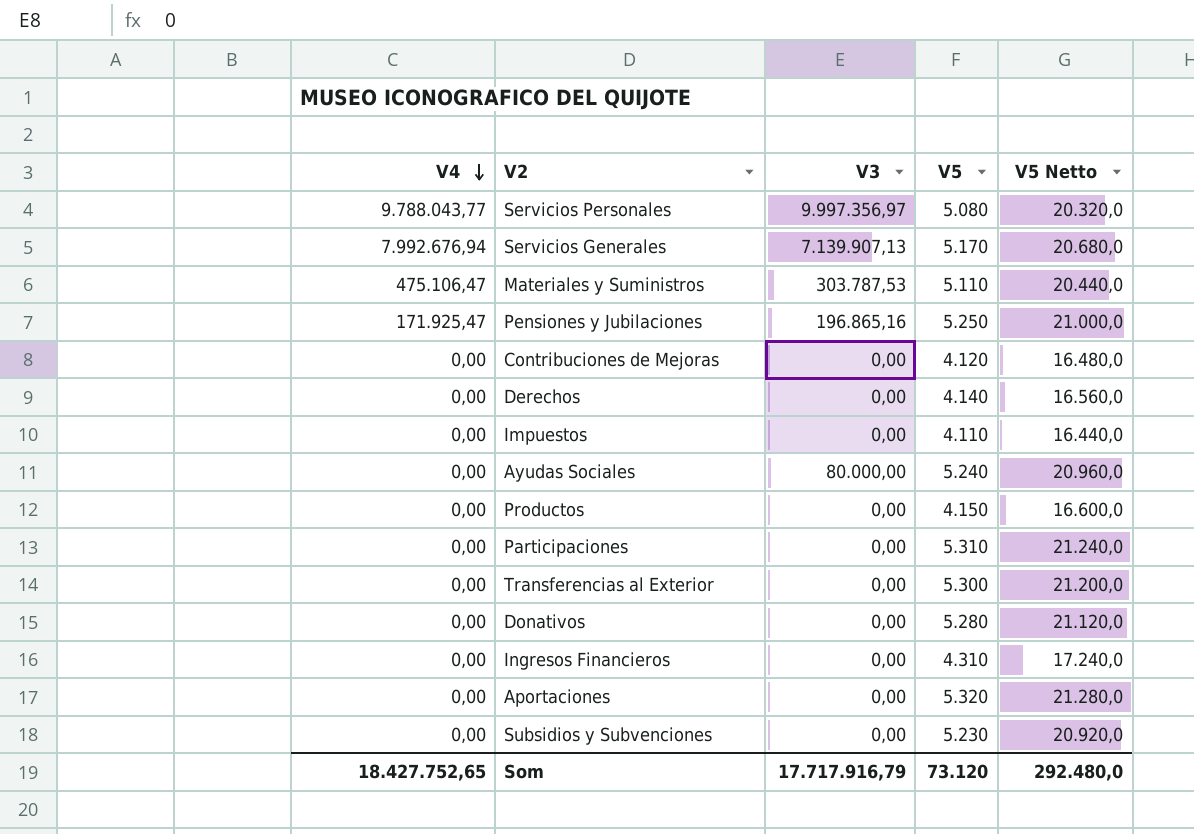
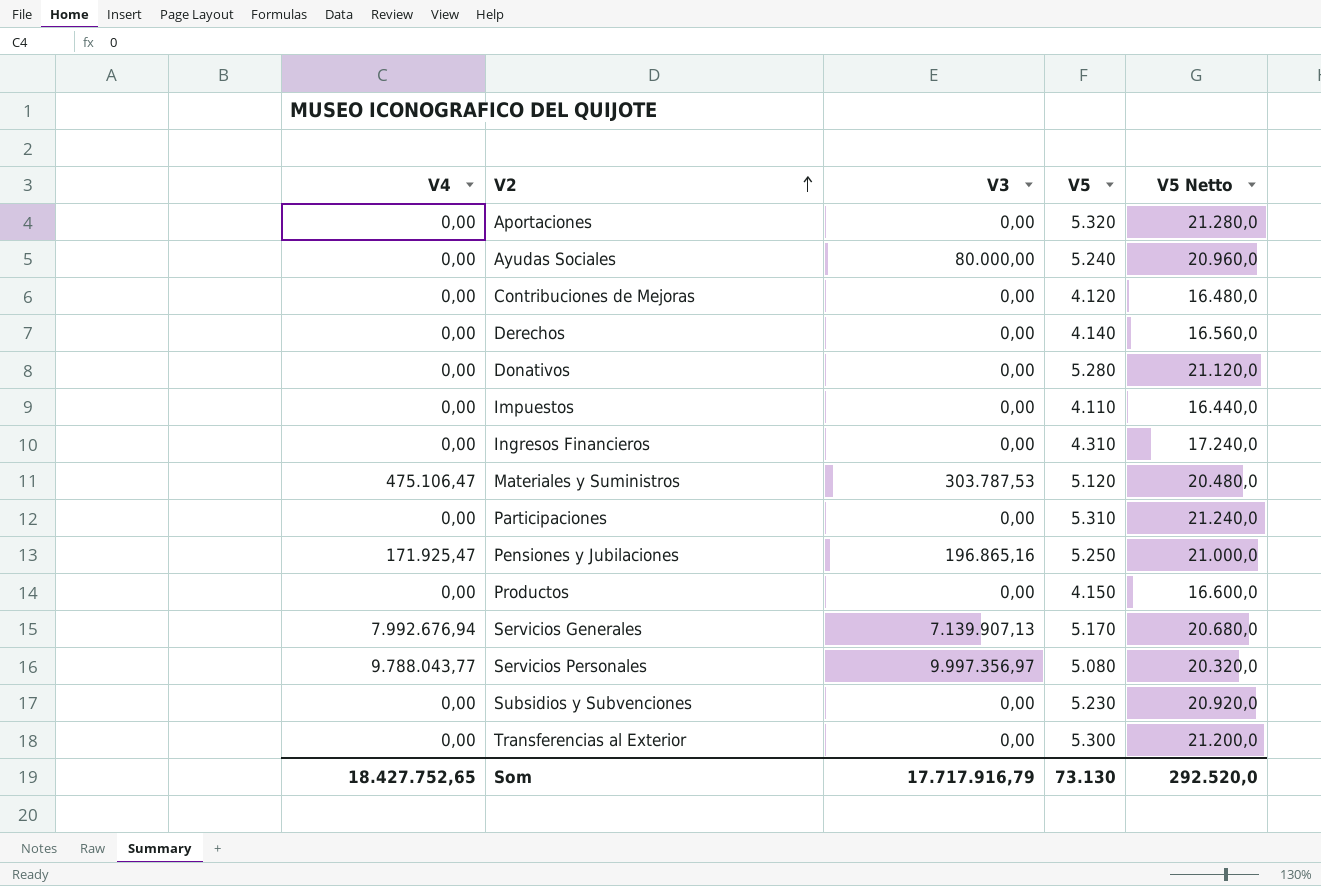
row order: V4 descending -> V2 ascending
Materiales y Suministros | V5: 5.110 -> 5.120
Materiales y Suministros | V5 Netto: 20.440,0 -> 20.480,0
Som | V5: 73.120 -> 73.130
Som | V5 Netto: 292.480,0 -> 292.520,0

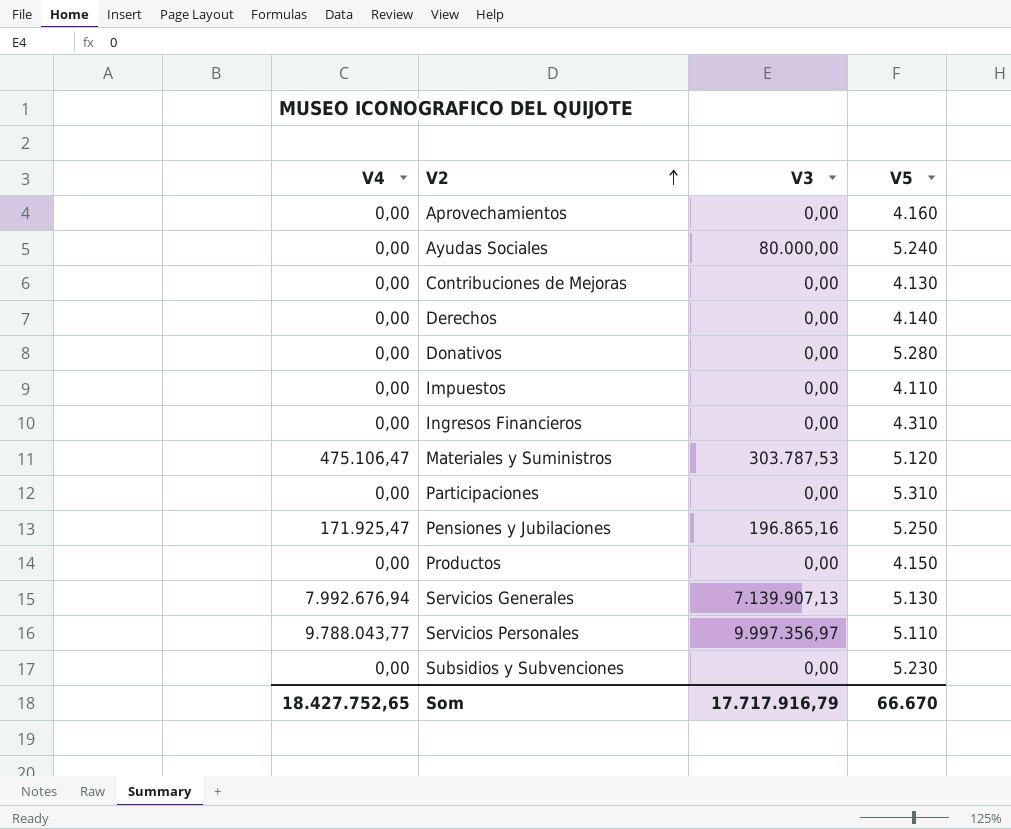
column V5 Netto | formula: [V5] * 4 -> none
row Aportaciones: 0,00 | 0,00 | 5.320 | 21.280,0 -> none
row Transferencias al Exterior: 0,00 | 0,00 | 5.300 | 21.200,0 -> none
row Aprovechamientos: none -> 0,00 | 0,00 | 4.160
Contribuciones de Mejoras | V5: 4.120 -> 4.130
Servicios Generales | V5: 5.170 -> 5.130
Servicios Personales | V5: 5.080 -> 5.110
Som | V5: 73.130 -> 66.670

